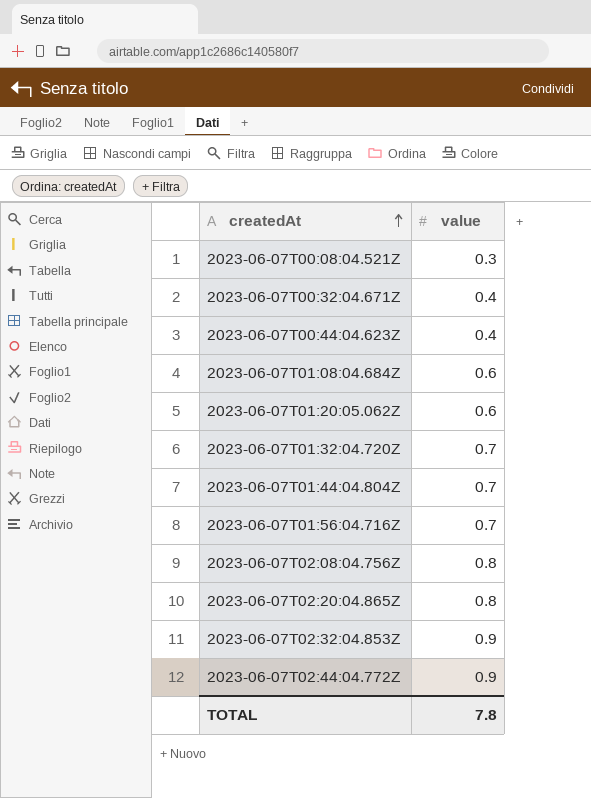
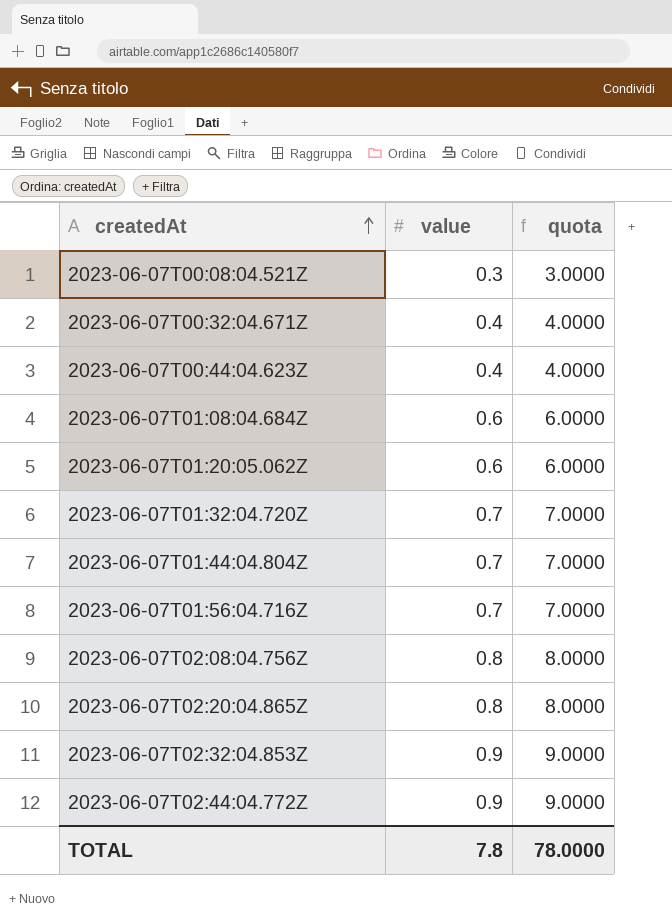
column quota | formula: none -> [value] * 10

